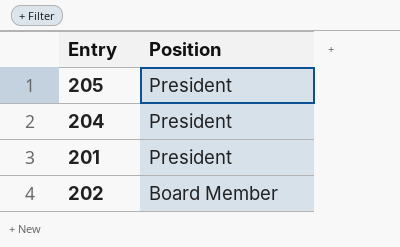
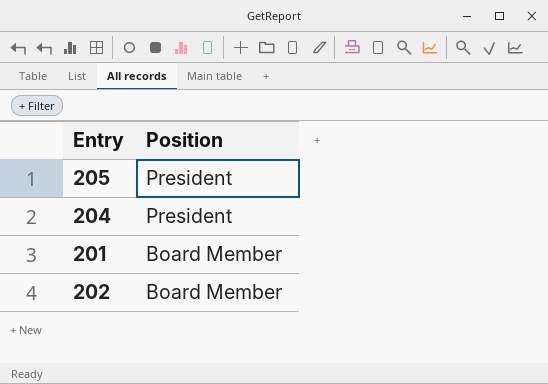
201 | Position: President -> Board Member

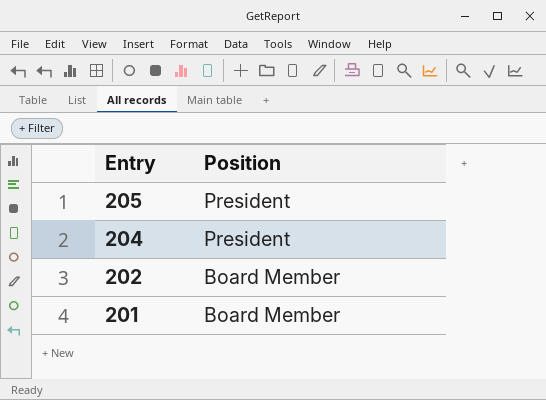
row order: Position descending -> Entry descending

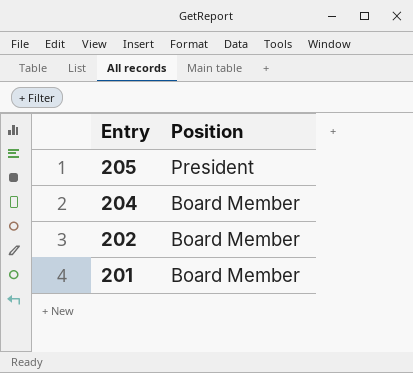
204 | Position: President -> Board Member

